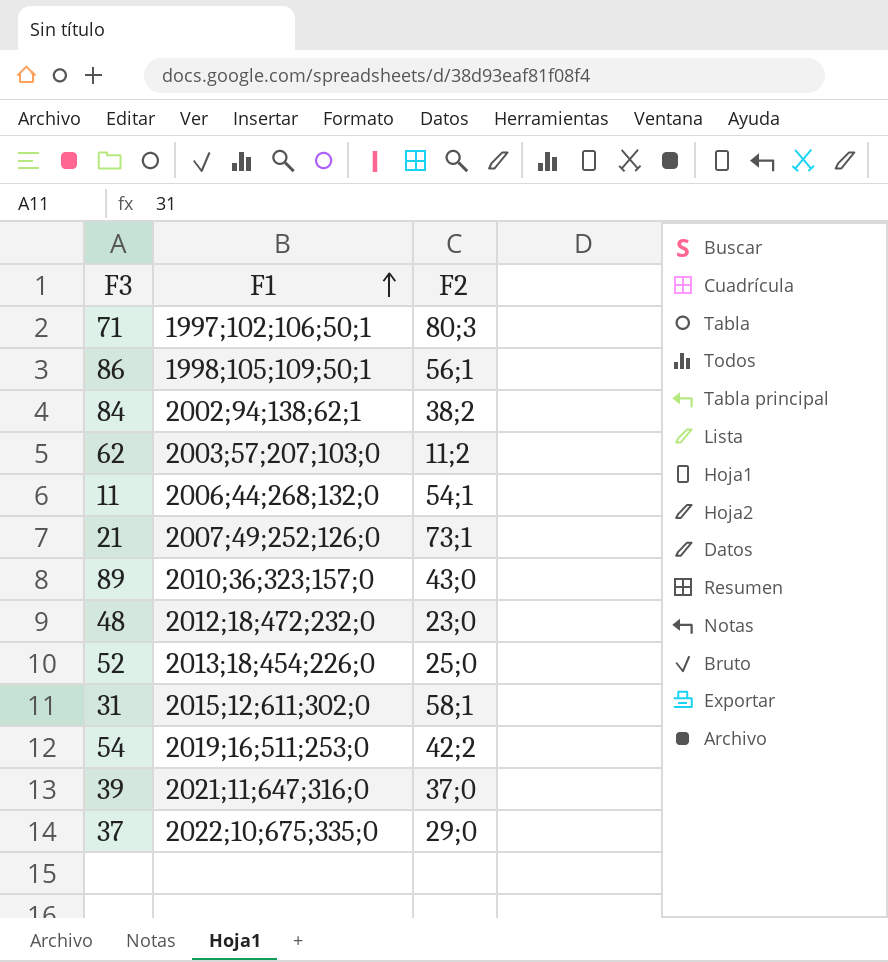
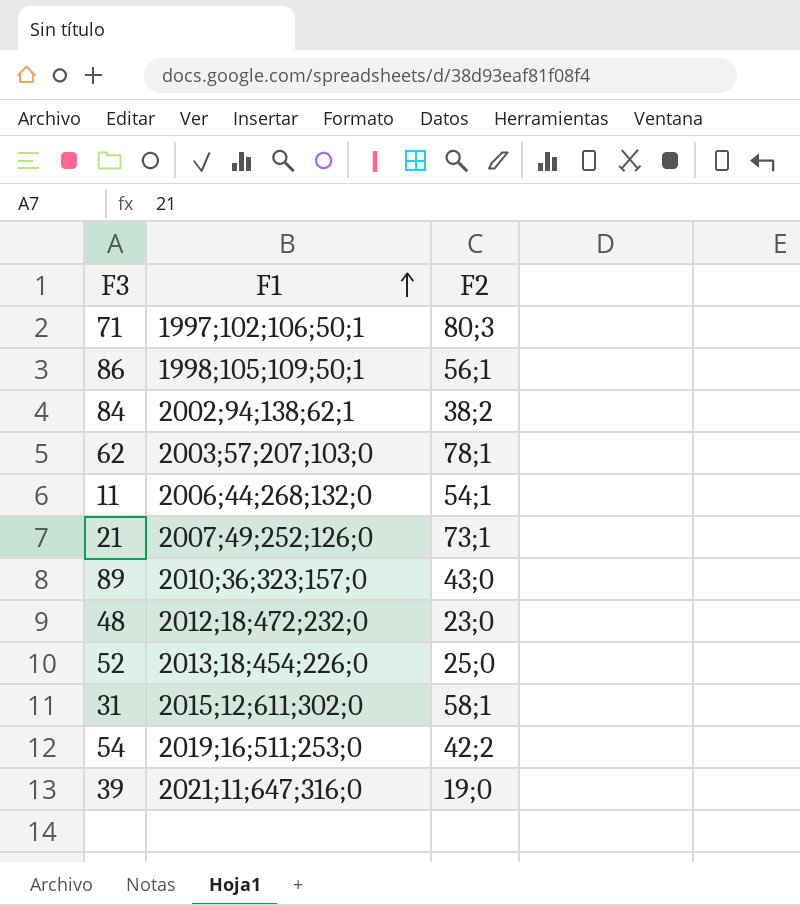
row 37: 2022;10;675;335;0 | 29;0 -> none
62 | F2: 11;2 -> 78;1
39 | F2: 37;0 -> 19;0

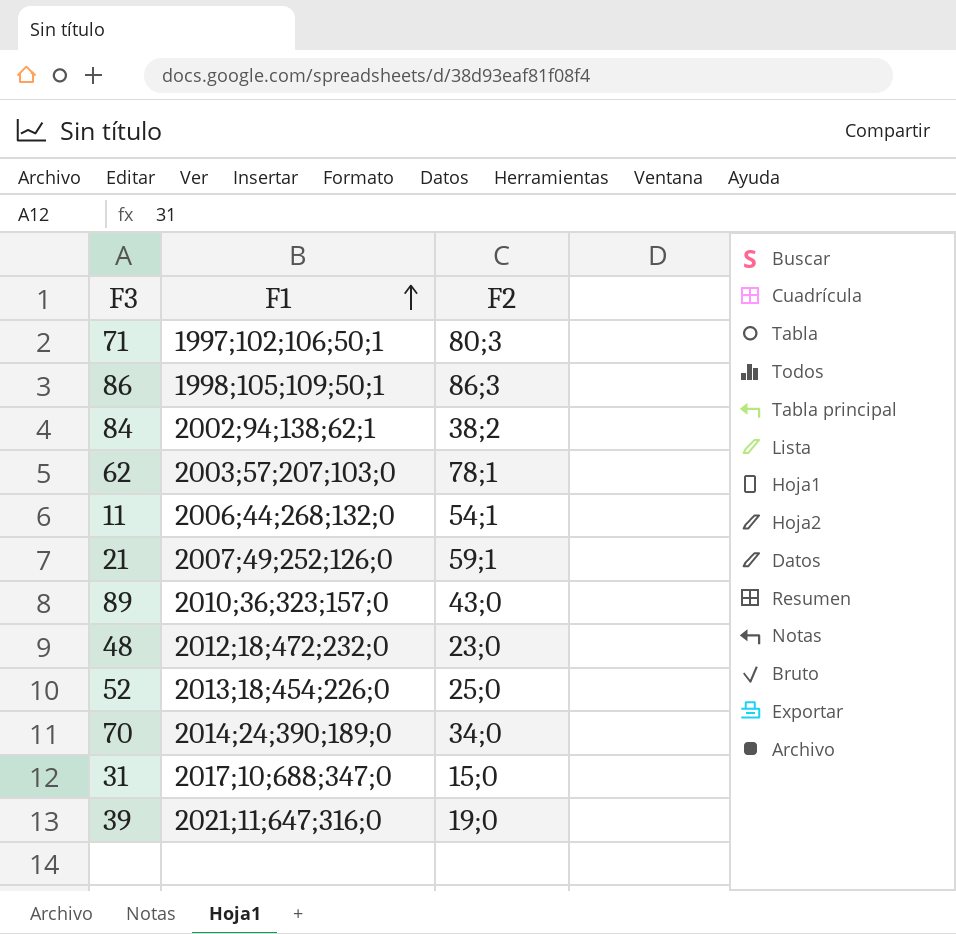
row 54: 2019;16;511;253;0 | 42;2 -> none
86 | F2: 56;1 -> 86;3
21 | F2: 73;1 -> 59;1
row 70: none -> 2014;24;390;189;0 | 34;0
31 | F1: 2015;12;611;302;0 -> 2017;10;688;347;0
31 | F2: 58;1 -> 15;0

